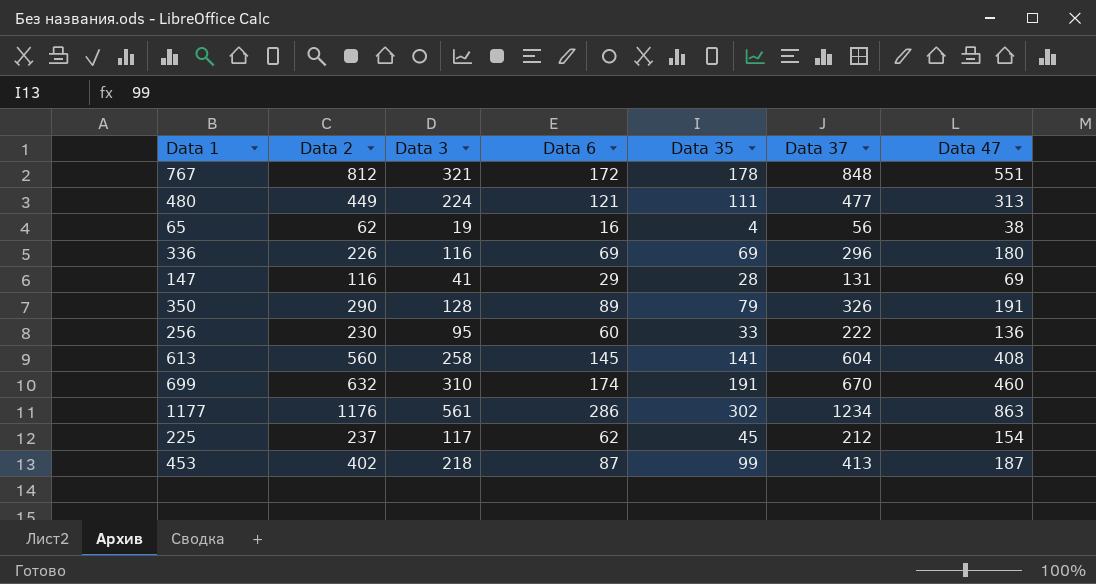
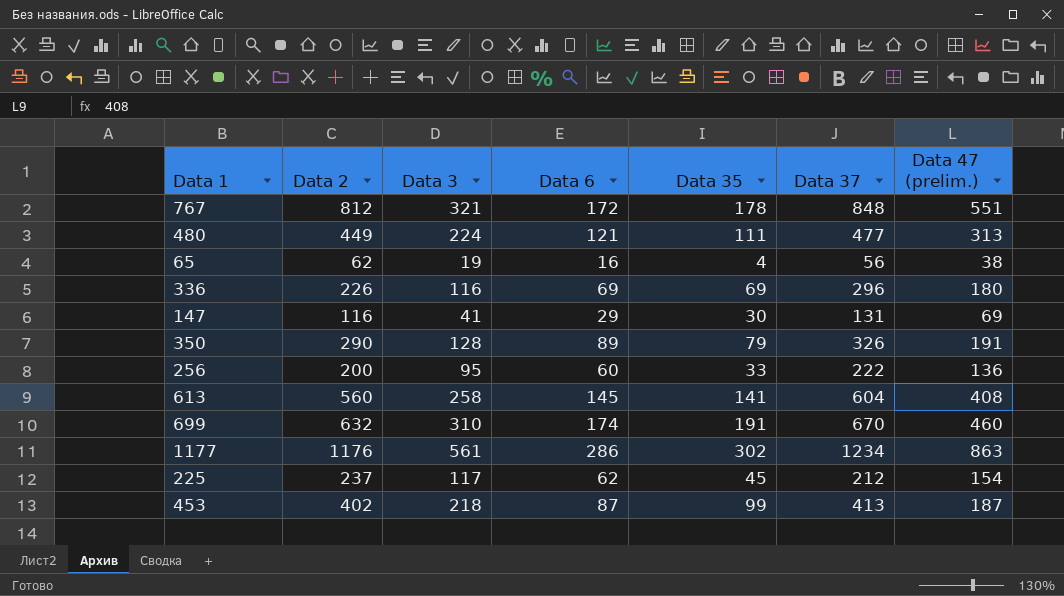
column name: Data 47 -> Data 47 (prelim.)
147 | Data 35: 28 -> 30
256 | Data 2: 230 -> 200

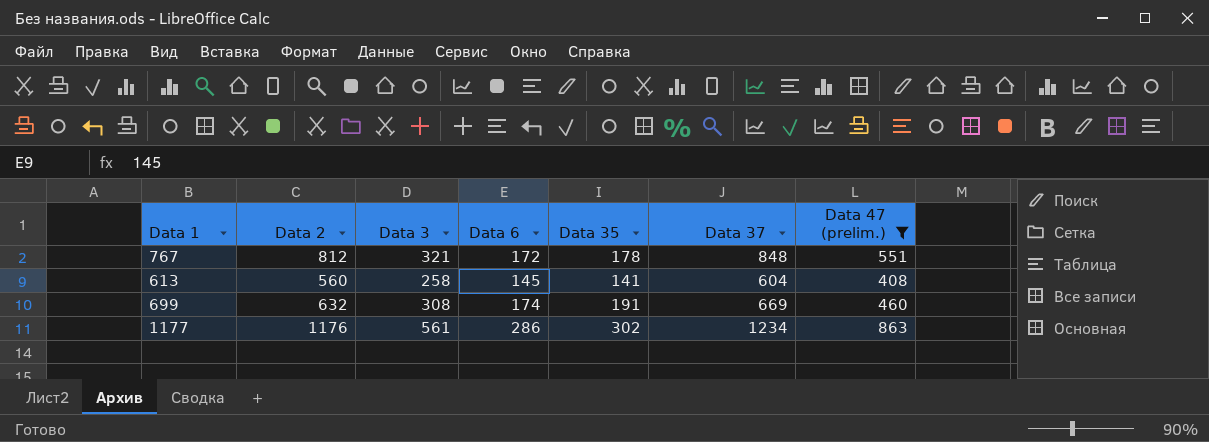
filter: none -> Data 47 (prelim.) >= 408
699 | Data 3: 310 -> 308
699 | Data 37: 670 -> 669

